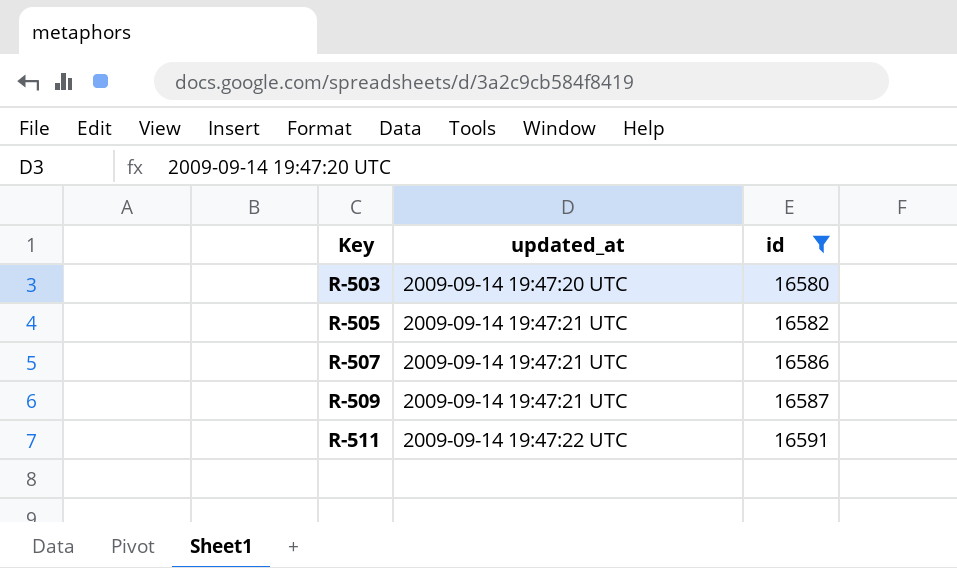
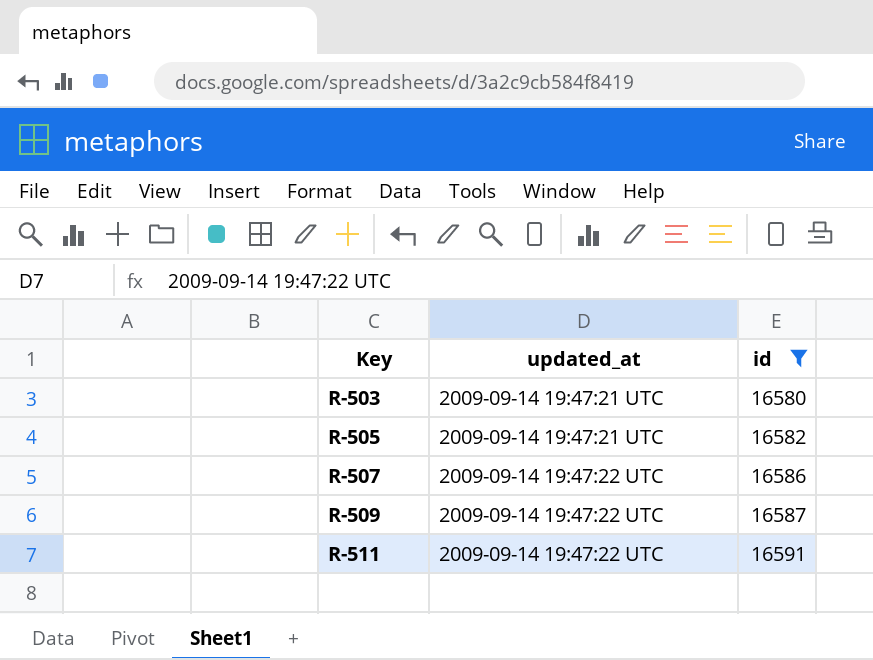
R-503 | updated_at: 2009-09-14 19:47:20 UTC -> 2009-09-14 19:47:21 UTC
R-507 | updated_at: 2009-09-14 19:47:21 UTC -> 2009-09-14 19:47:22 UTC
R-509 | updated_at: 2009-09-14 19:47:21 UTC -> 2009-09-14 19:47:22 UTC

